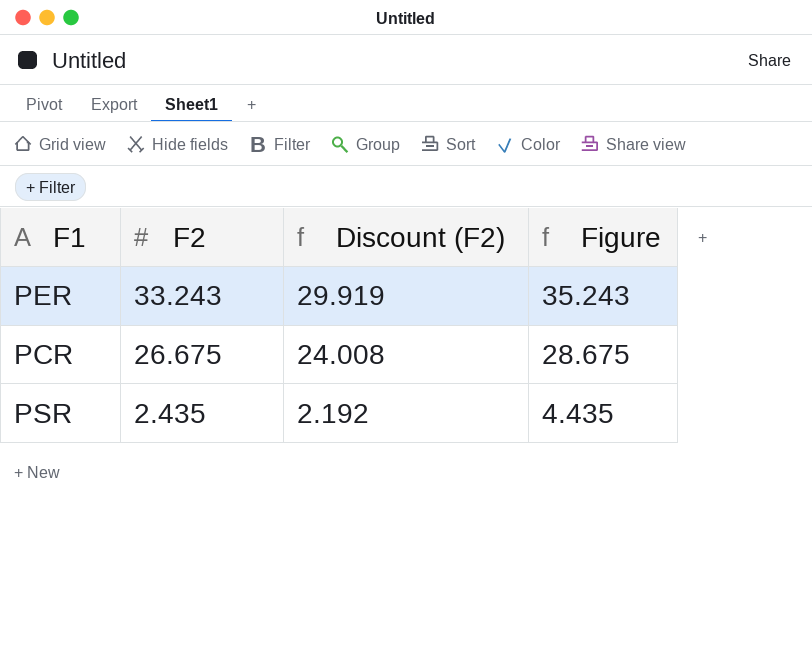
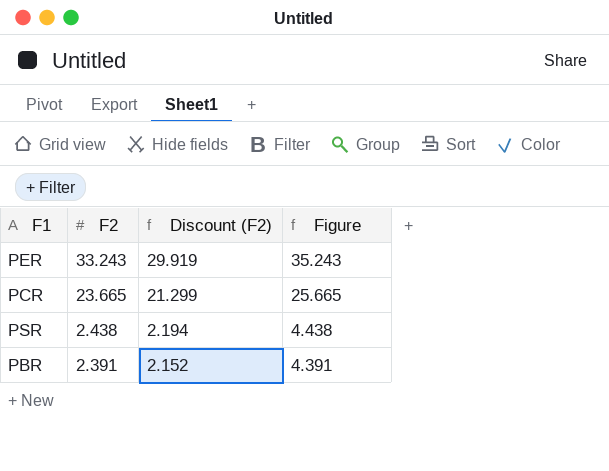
PCR | F2: 26.675 -> 23.665
PCR | Discount (F2): 24.008 -> 21.299
PCR | Figure: 28.675 -> 25.665
PSR | F2: 2.435 -> 2.438
PSR | Discount (F2): 2.192 -> 2.194
PSR | Figure: 4.435 -> 4.438
row PBR: none -> 2.391 | 2.152 | 4.391

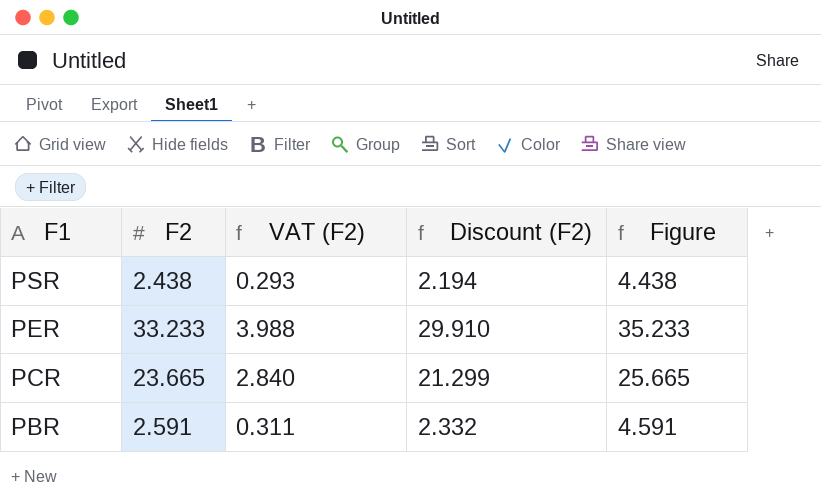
row order: F2 descending -> F1 descending
column VAT (F2) | formula: none -> [F2] * 0.12
PER | F2: 33.243 -> 33.233
PER | Discount (F2): 29.919 -> 29.910
PER | Figure: 35.243 -> 35.233
PBR | F2: 2.391 -> 2.591
PBR | Discount (F2): 2.152 -> 2.332
PBR | Figure: 4.391 -> 4.591

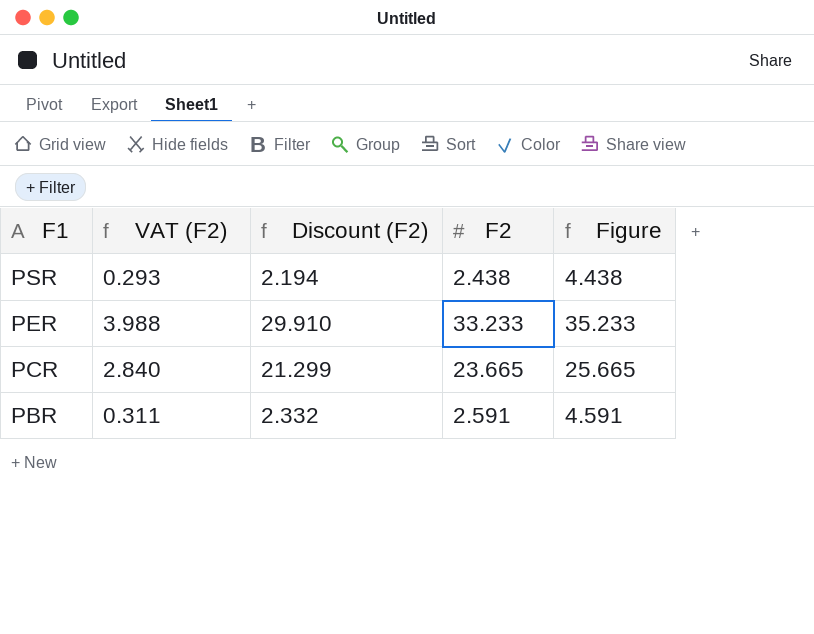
column F2 | position: 2 -> 4

